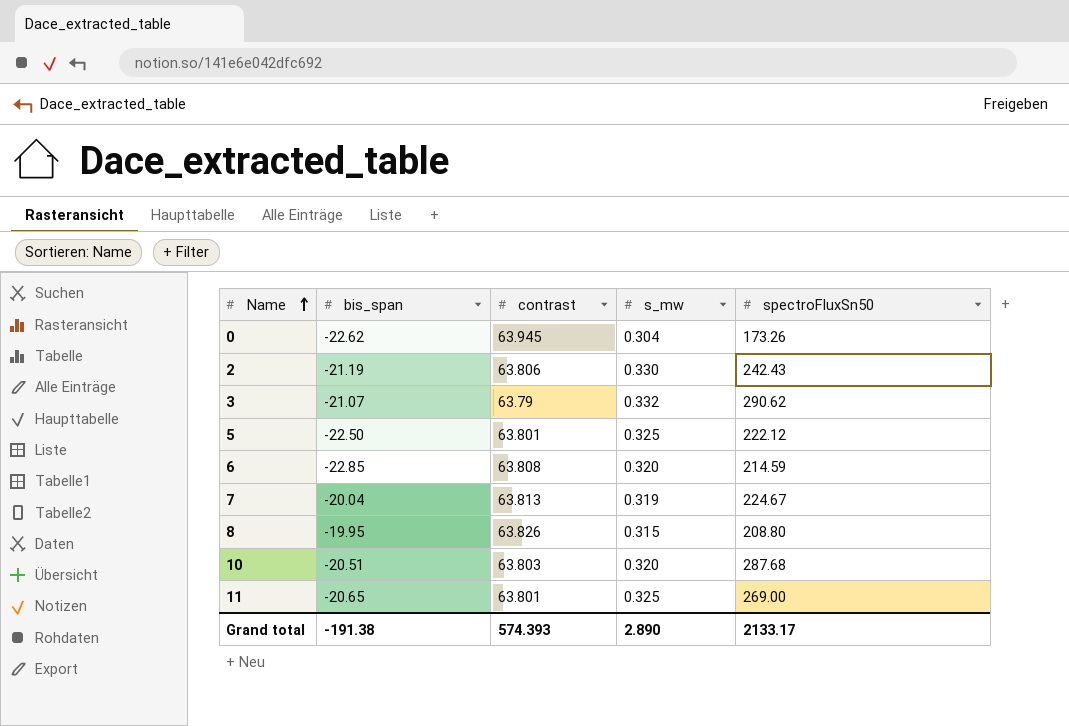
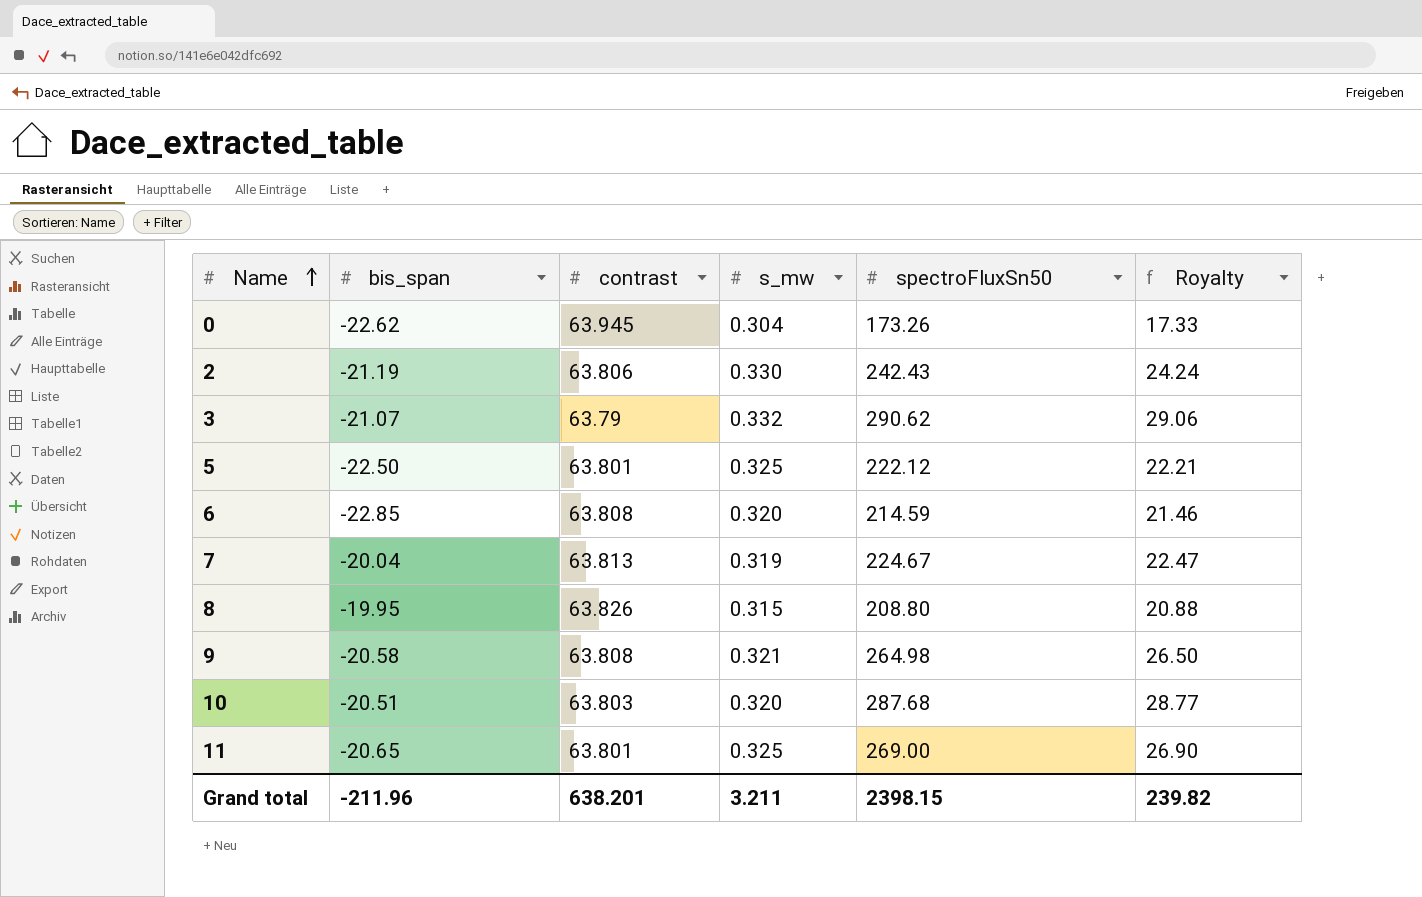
column Royalty | formula: none -> [spectroFluxSn50] * 0.1
row 9: none -> -20.58 | 63.808 | 0.321 | 264.98 | 26.50
Grand total | bis_span: -191.38 -> -211.96
Grand total | contrast: 574.393 -> 638.201
Grand total | s_mw: 2.890 -> 3.211
Grand total | spectroFluxSn50: 2133.17 -> 2398.15

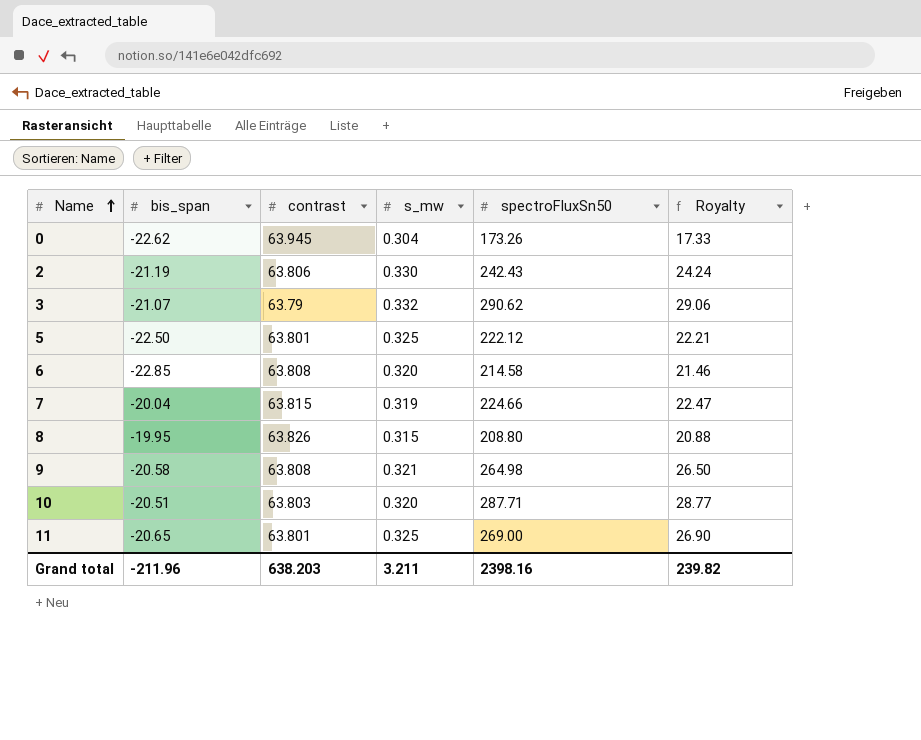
6 | spectroFluxSn50: 214.59 -> 214.58
7 | contrast: 63.813 -> 63.815
7 | spectroFluxSn50: 224.67 -> 224.66
10 | spectroFluxSn50: 287.68 -> 287.71
Grand total | contrast: 638.201 -> 638.203
Grand total | spectroFluxSn50: 2398.15 -> 2398.16

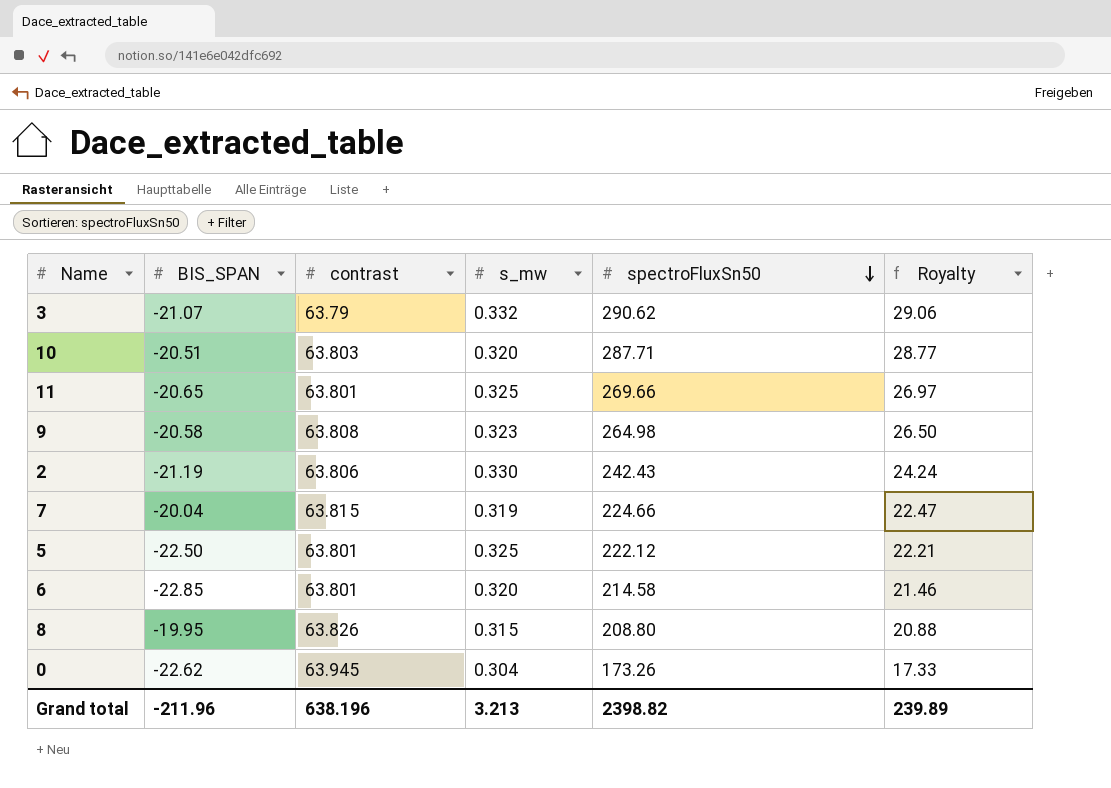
row order: Name ascending -> spectroFluxSn50 descending
column name: bis_span -> BIS_SPAN
11 | spectroFluxSn50: 269.00 -> 269.66
11 | Royalty: 26.90 -> 26.97
9 | s_mw: 0.321 -> 0.323
6 | contrast: 63.808 -> 63.801
Grand total | contrast: 638.203 -> 638.196
Grand total | s_mw: 3.211 -> 3.213
Grand total | spectroFluxSn50: 2398.16 -> 2398.82
Grand total | Royalty: 239.82 -> 239.89

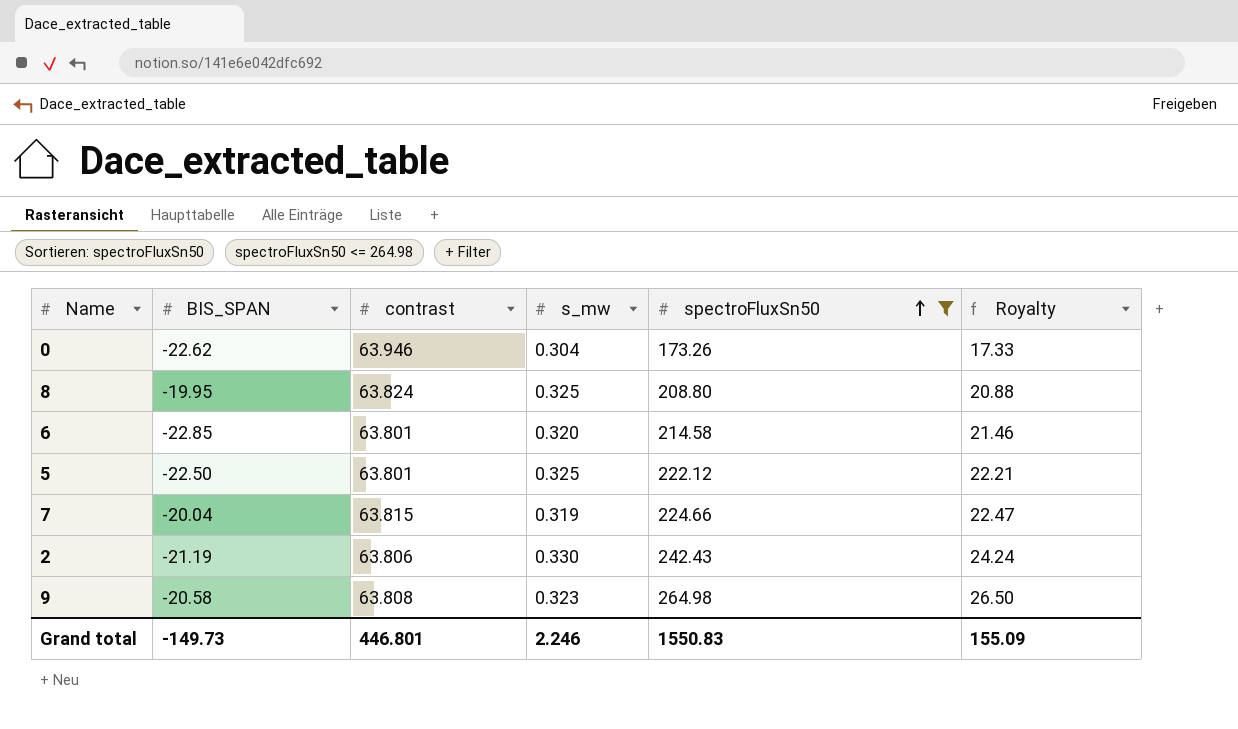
filter: none -> spectroFluxSn50 <= 264.98
row order: spectroFluxSn50 descending -> spectroFluxSn50 ascending
0 | contrast: 63.945 -> 63.946
8 | contrast: 63.826 -> 63.824
8 | s_mw: 0.315 -> 0.325
Grand total | BIS_SPAN: -211.96 -> -149.73
Grand total | contrast: 638.196 -> 446.801
Grand total | s_mw: 3.213 -> 2.246
Grand total | spectroFluxSn50: 2398.82 -> 1550.83
Grand total | Royalty: 239.89 -> 155.09

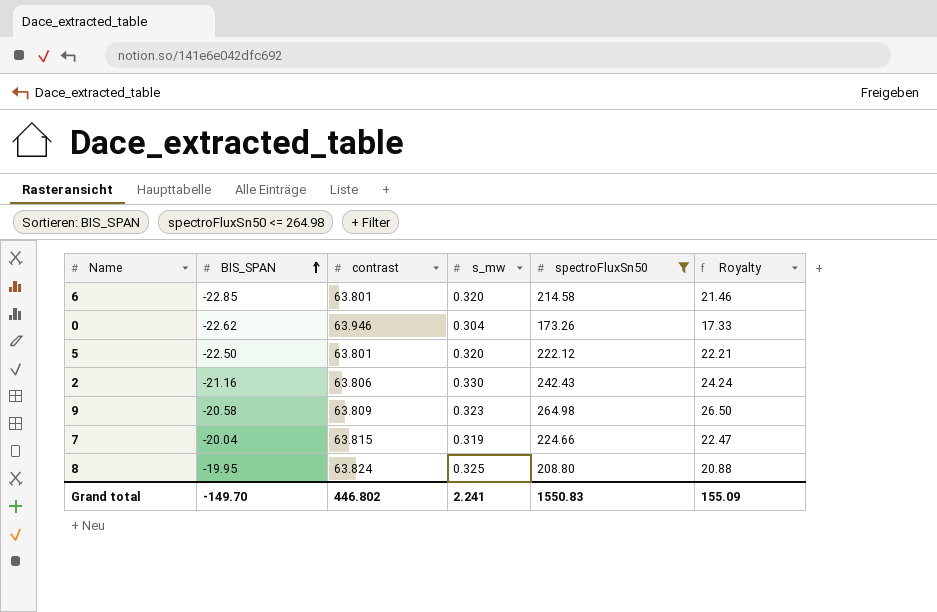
row order: spectroFluxSn50 ascending -> BIS_SPAN ascending
5 | s_mw: 0.325 -> 0.320
2 | BIS_SPAN: -21.19 -> -21.16
9 | contrast: 63.808 -> 63.809
Grand total | BIS_SPAN: -149.73 -> -149.70
Grand total | contrast: 446.801 -> 446.802
Grand total | s_mw: 2.246 -> 2.241

